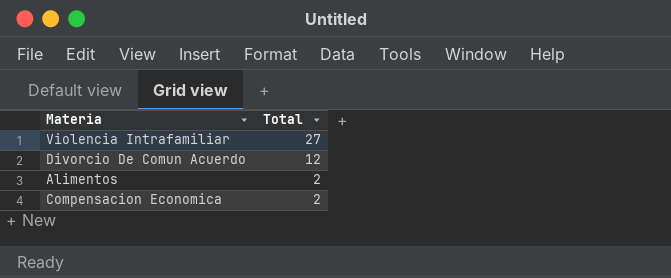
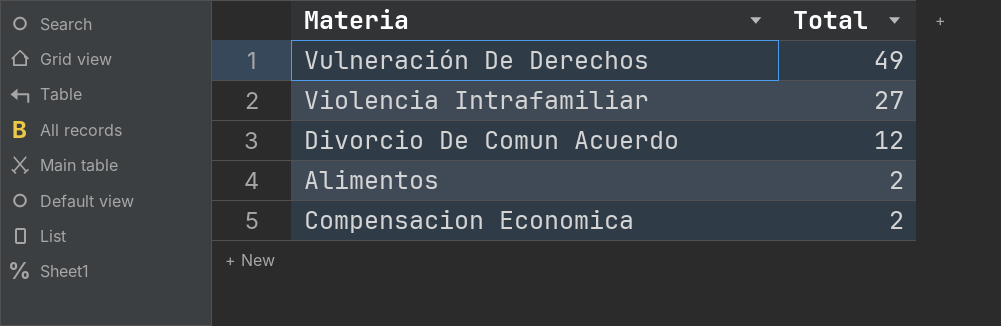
row Vulneración De Derechos: none -> 49

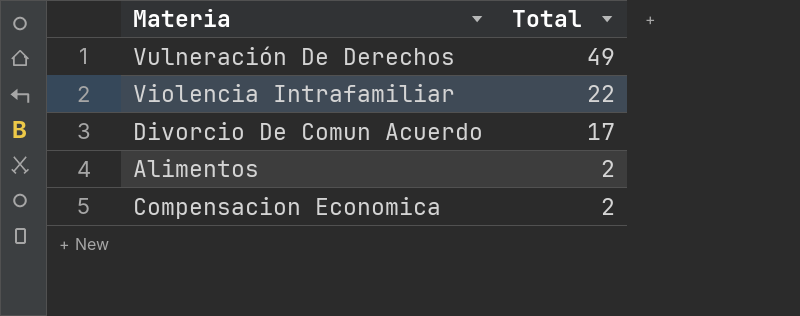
Violencia Intrafamiliar | Total: 27 -> 22
Divorcio De Comun Acuerdo | Total: 12 -> 17

